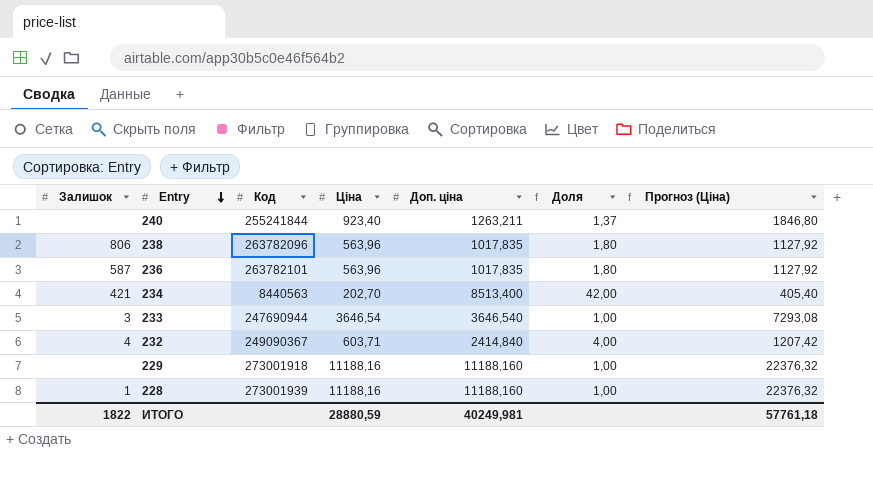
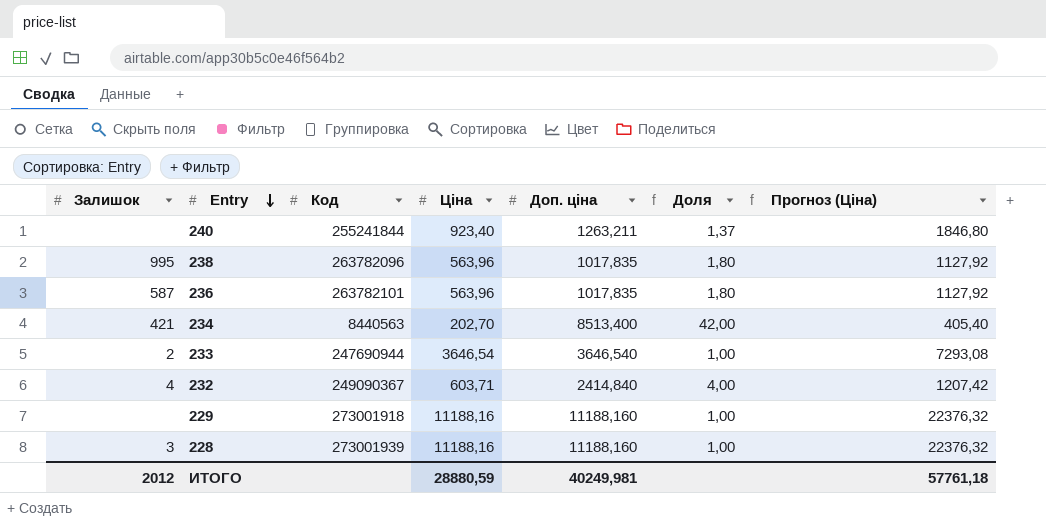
238 | Залишок: 806 -> 995
233 | Залишок: 3 -> 2
228 | Залишок: 1 -> 3
ИТОГО | Залишок: 1822 -> 2012

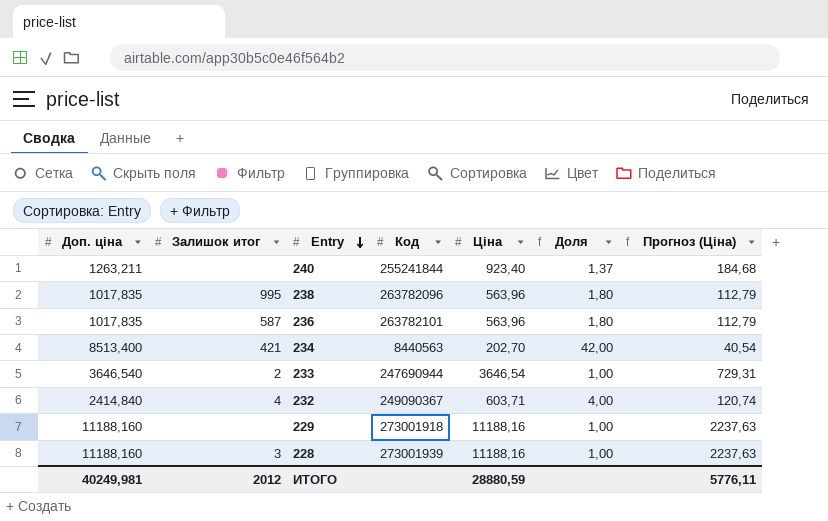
column Доп. ціна | position: 5 -> 1
column name: Залишок -> Залишок итог
column Прогноз (Ціна) | formula: [Ціна] * 2 -> [Ціна] * 0,2
ИТОГО | Прогноз (Ціна): 57761,18 -> 5776,11

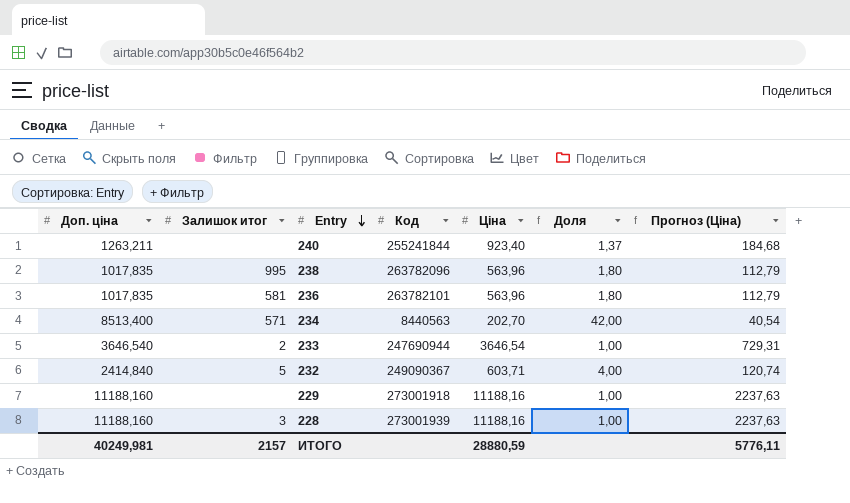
236 | Залишок итог: 587 -> 581
234 | Залишок итог: 421 -> 571
232 | Залишок итог: 4 -> 5
ИТОГО | Залишок итог: 2012 -> 2157

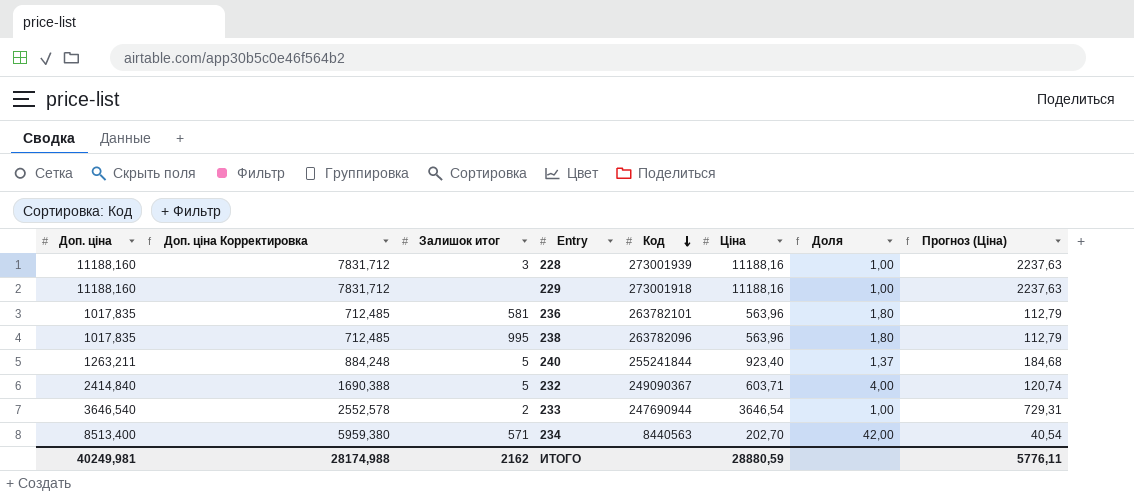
row order: Entry descending -> Код descending
column Доп. ціна Корректировка | formula: none -> [Доп. ціна] * 0,7
240 | Залишок итог: none -> 5
ИТОГО | Залишок итог: 2157 -> 2162

